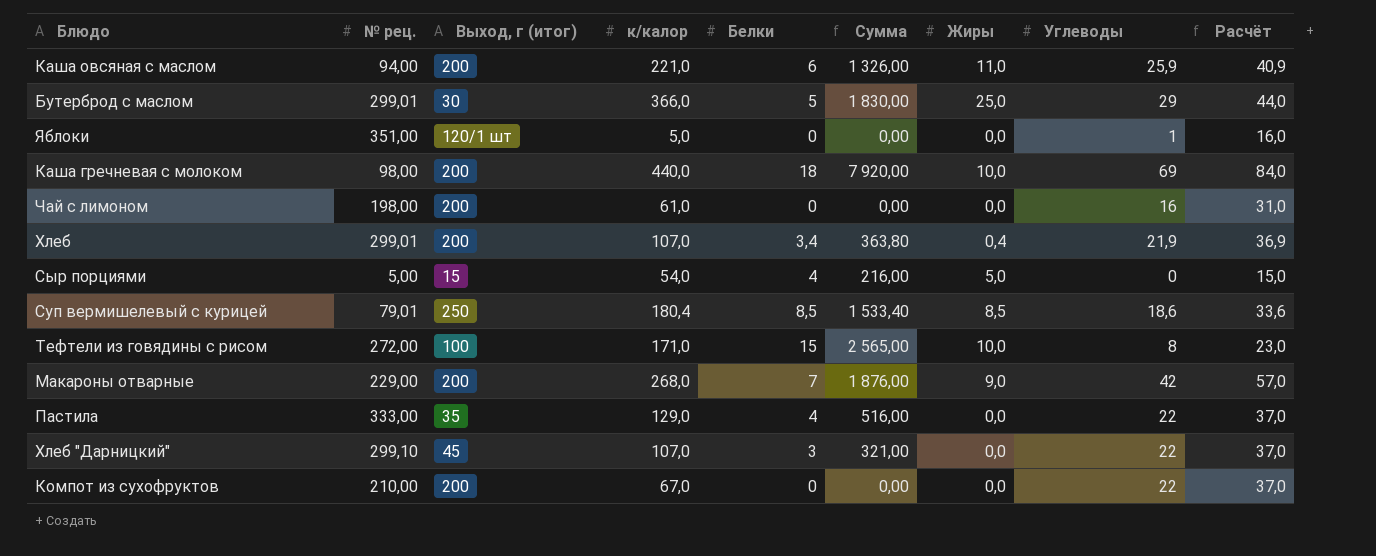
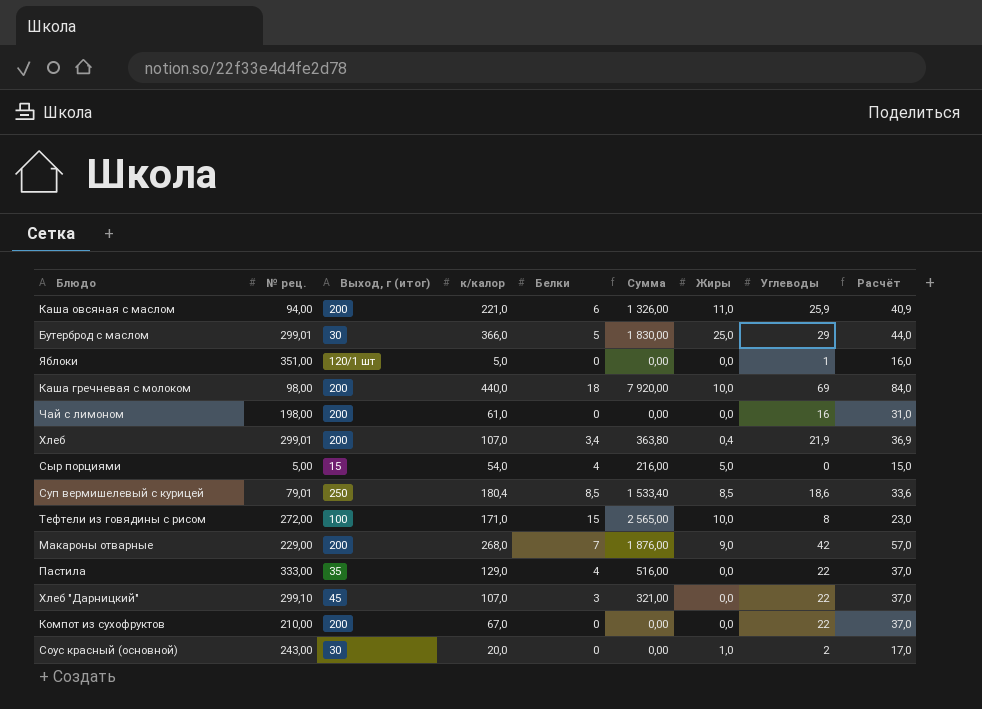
row Соус красный (основной): none -> 243,00 | 30 | 20,0 | 0 | 0,00 | 1,0 | 2 | 17,0

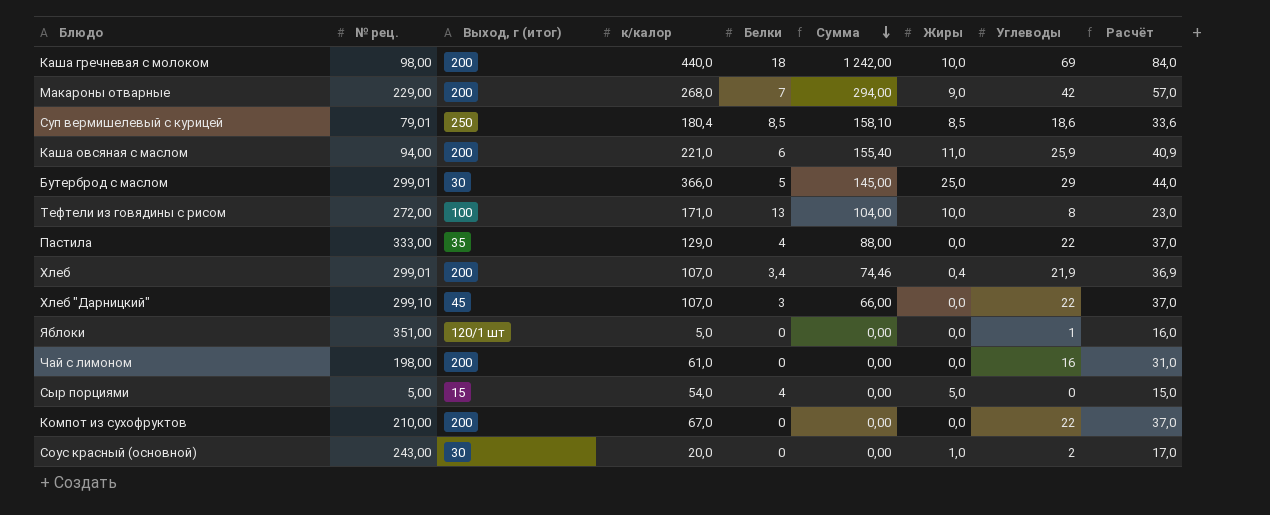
row order: none -> Сумма descending
column Сумма | formula: [к/калор] * [Белки] -> [Белки] * [Углеводы]
Тефтели из говядины с рисом | Белки: 15 -> 13

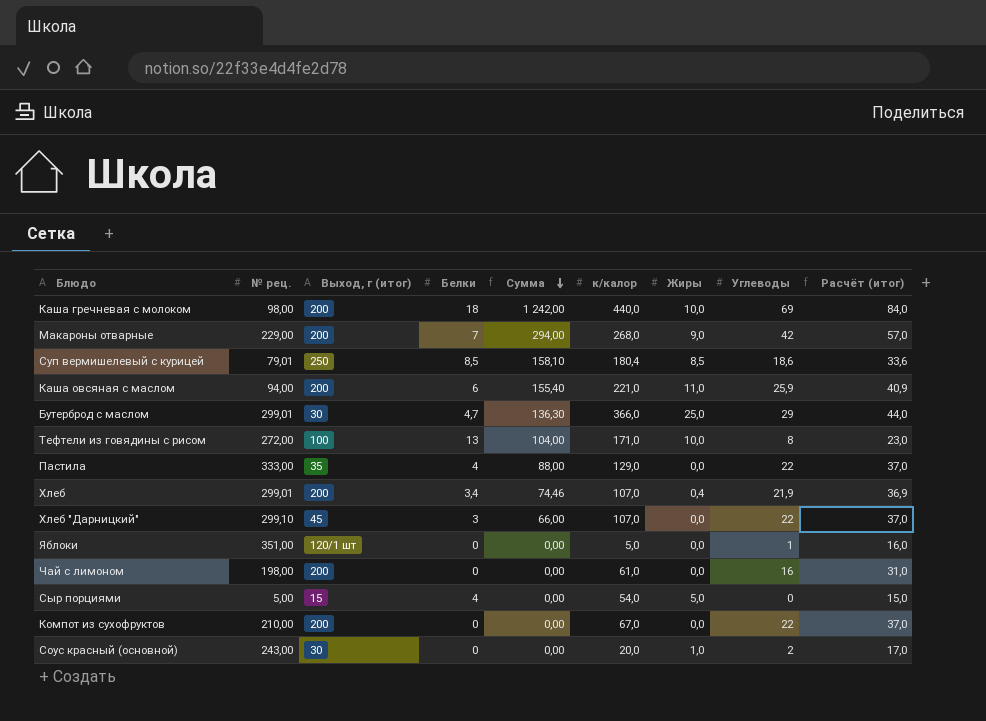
column к/калор | position: 4 -> 6
column name: Расчёт -> Расчёт (итог)
Бутерброд с маслом | Белки: 5 -> 4,7
Бутерброд с маслом | Сумма: 145,00 -> 136,30

